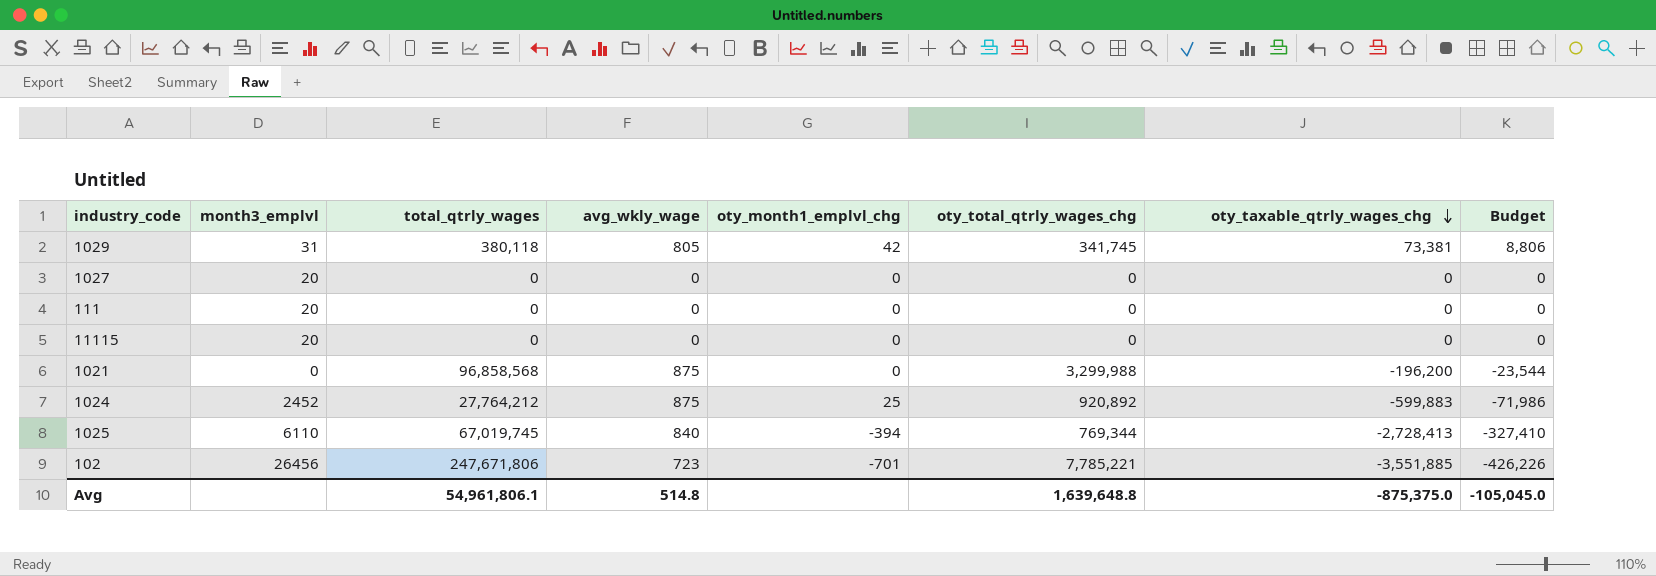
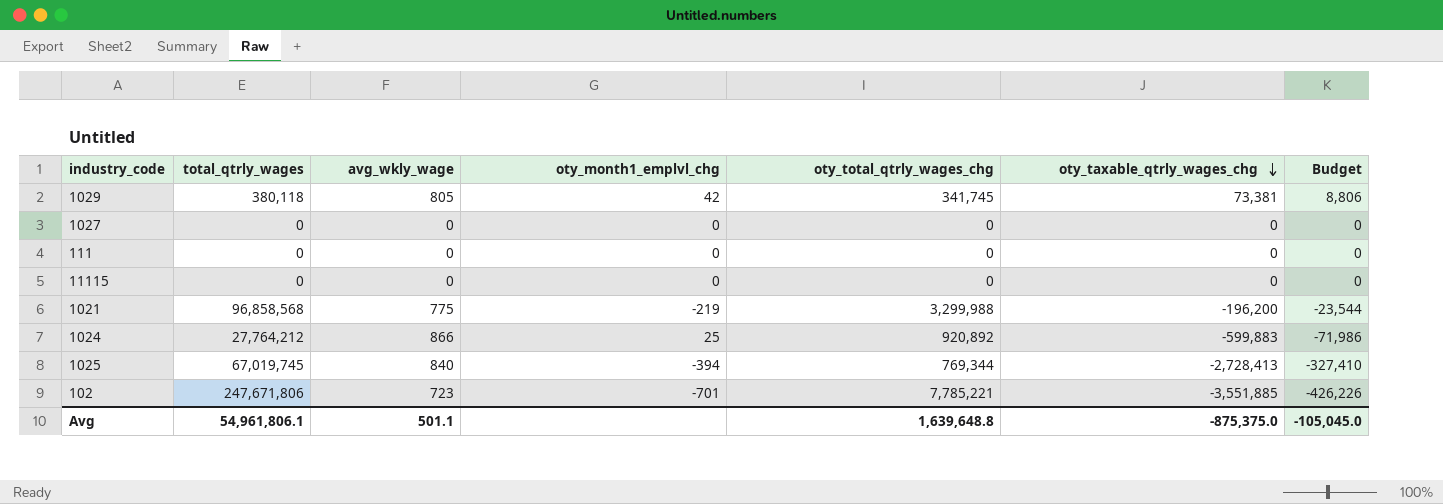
column month3_emplvl | position: 2 -> none
1021 | avg_wkly_wage: 875 -> 775
1021 | oty_month1_emplvl_chg: 0 -> -219
1024 | avg_wkly_wage: 875 -> 866
Avg | avg_wkly_wage: 514.8 -> 501.1

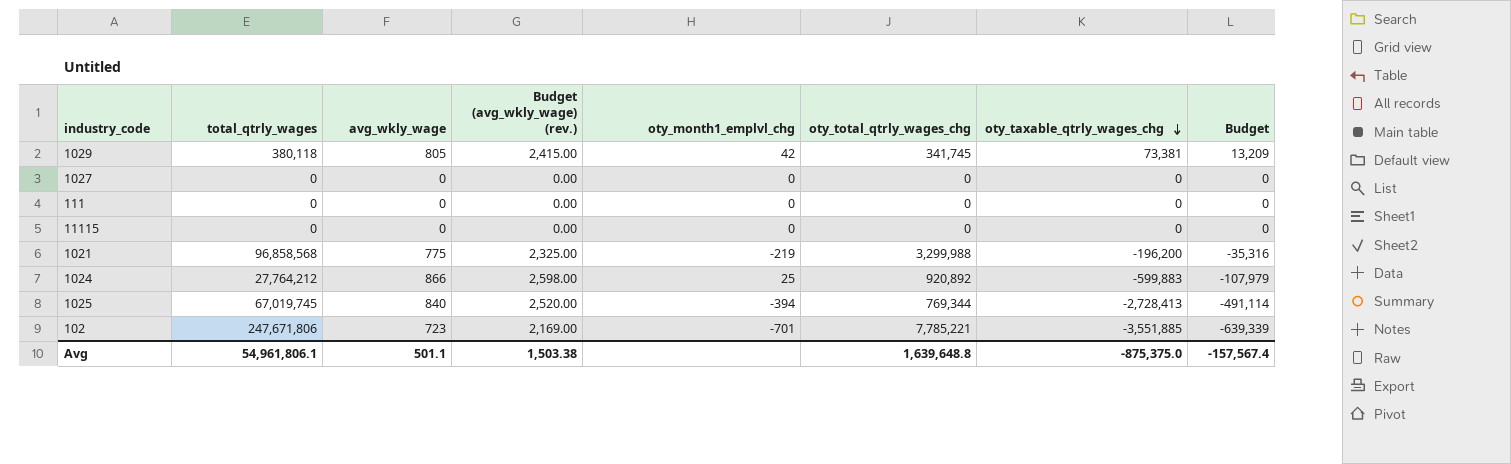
column Budget (avg_wkly_wage) (rev.) | formula: none -> [avg_wkly_wage] * 3
column Budget | formula: [oty_taxable_qtrly_wages_chg] * 0.12 -> [oty_taxable_qtrly_wages_chg] * 0.18
Avg | Budget: -105,045.0 -> -157,567.4

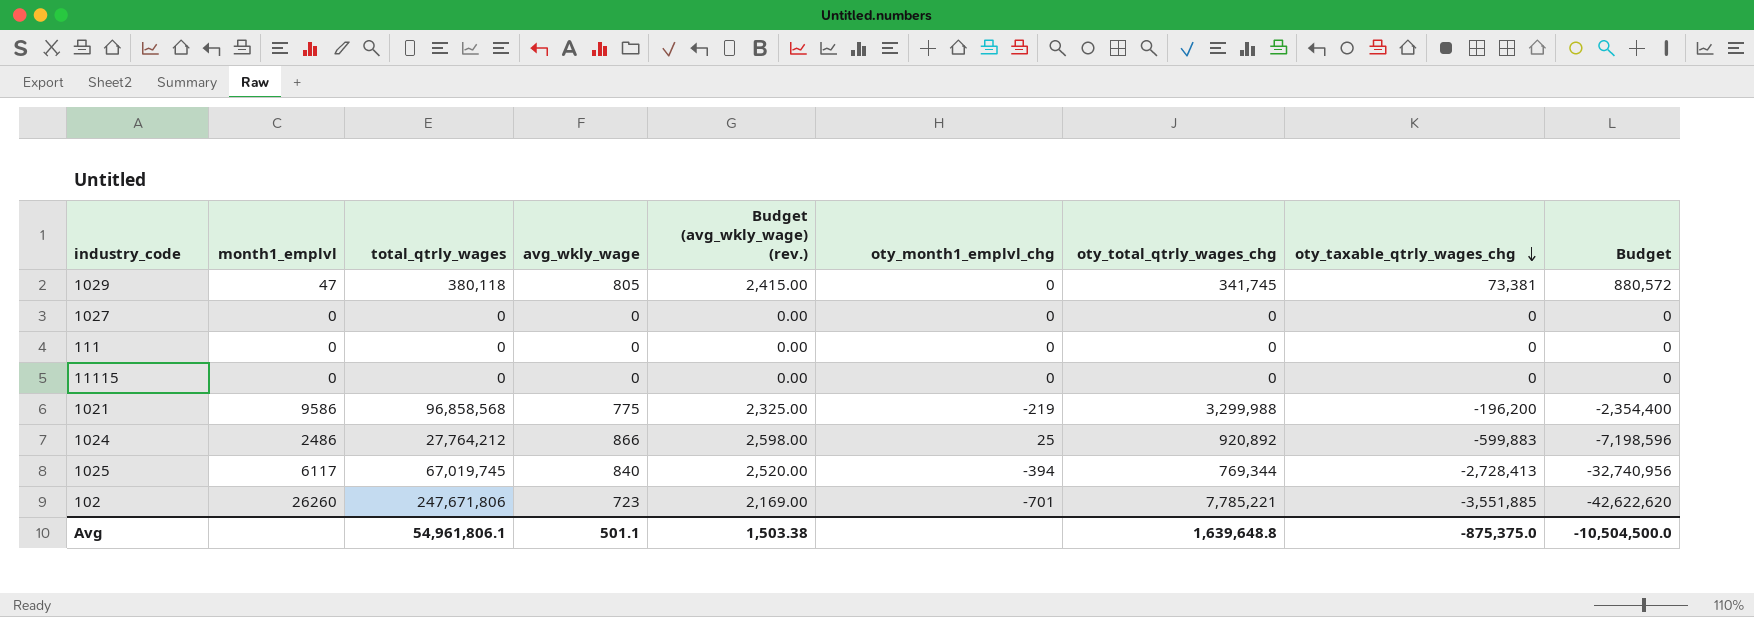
column month1_emplvl | position: none -> 2
column Budget | formula: [oty_taxable_qtrly_wages_chg] * 0.18 -> [oty_taxable_qtrly_wages_chg] * 12
1029 | oty_month1_emplvl_chg: 42 -> 0
Avg | Budget: -157,567.4 -> -10,504,500.0

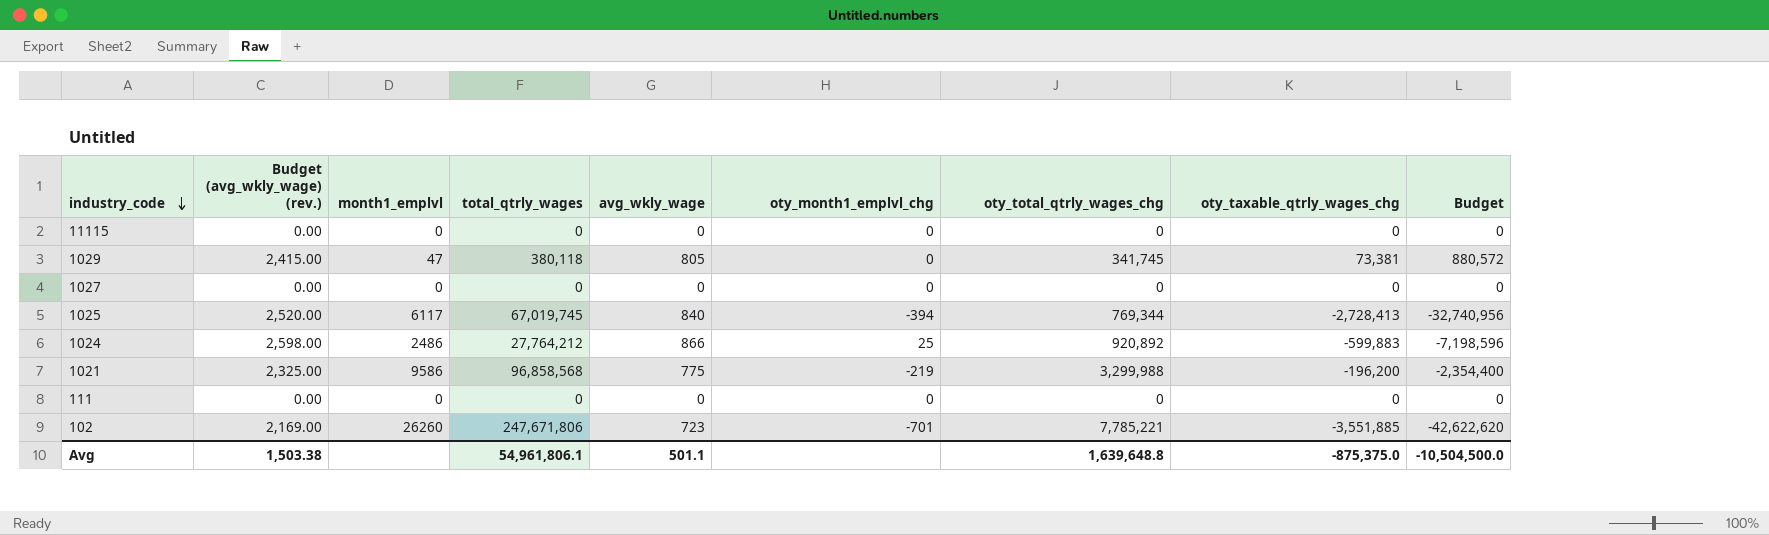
row order: oty_taxable_qtrly_wages_chg descending -> industry_code descending
column Budget (avg_wkly_wage) (rev.) | position: 5 -> 2

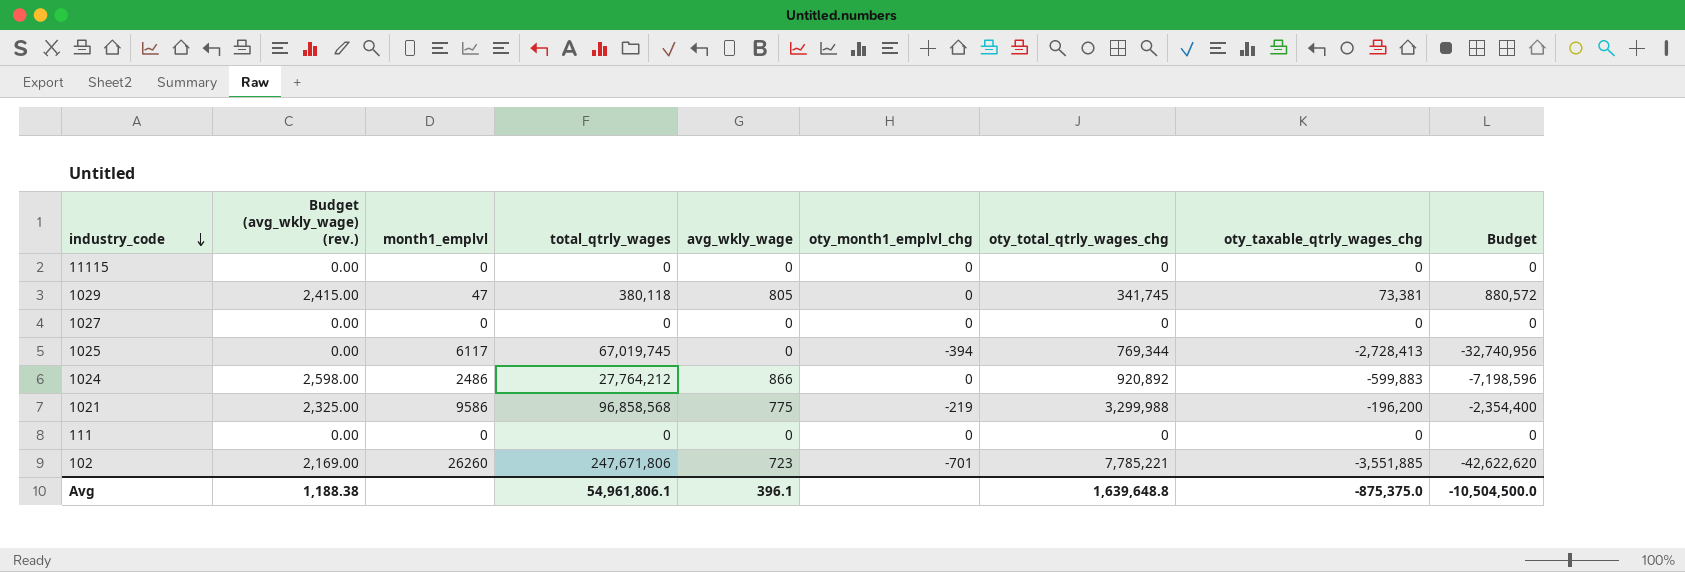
1025 | Budget (avg_wkly_wage) (rev.): 2,520.00 -> 0.00
1025 | avg_wkly_wage: 840 -> 0
1024 | oty_month1_emplvl_chg: 25 -> 0
Avg | Budget (avg_wkly_wage) (rev.): 1,503.38 -> 1,188.38
Avg | avg_wkly_wage: 501.1 -> 396.1

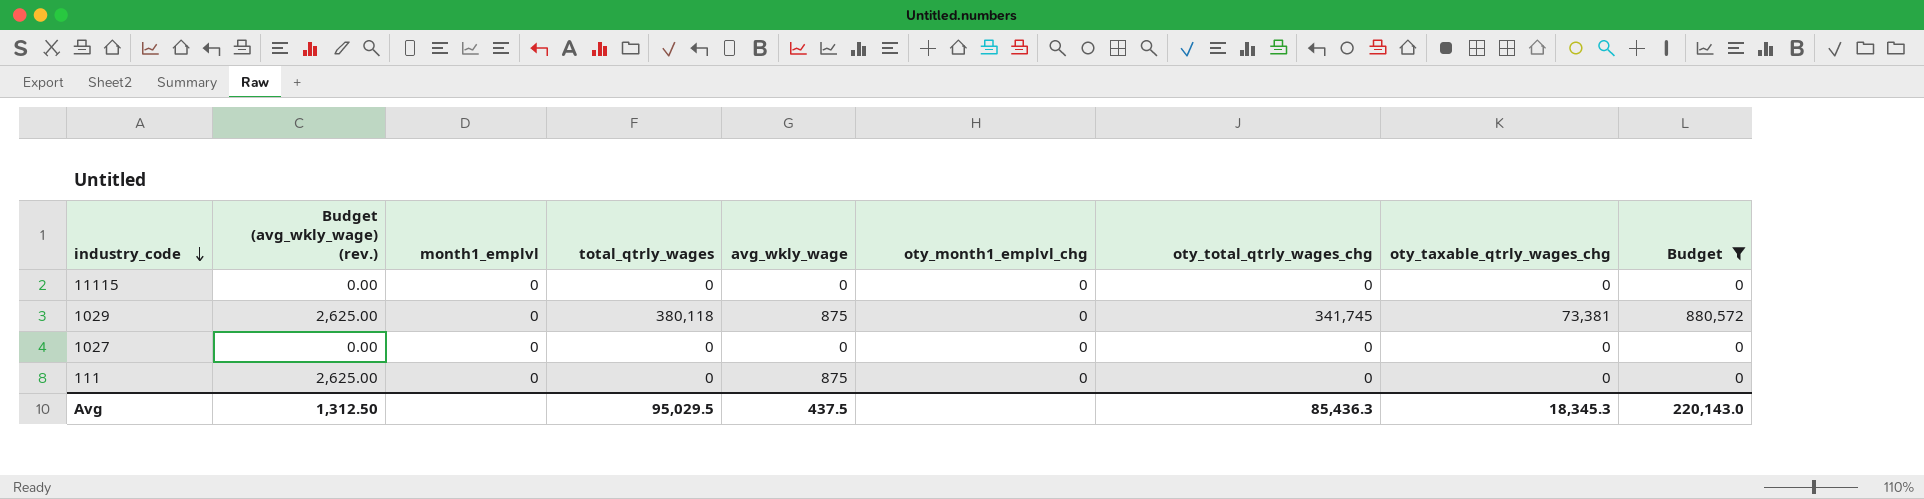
filter: none -> Budget >= 0
1029 | Budget (avg_wkly_wage) (rev.): 2,415.00 -> 2,625.00
1029 | month1_emplvl: 47 -> 0
1029 | avg_wkly_wage: 805 -> 875
111 | Budget (avg_wkly_wage) (rev.): 0.00 -> 2,625.00
111 | avg_wkly_wage: 0 -> 875
Avg | Budget (avg_wkly_wage) (rev.): 1,188.38 -> 1,312.50
Avg | total_qtrly_wages: 54,961,806.1 -> 95,029.5
Avg | avg_wkly_wage: 396.1 -> 437.5
Avg | oty_total_qtrly_wages_chg: 1,639,648.8 -> 85,436.3
Avg | oty_taxable_qtrly_wages_chg: -875,375.0 -> 18,345.3
Avg | Budget: -10,504,500.0 -> 220,143.0

